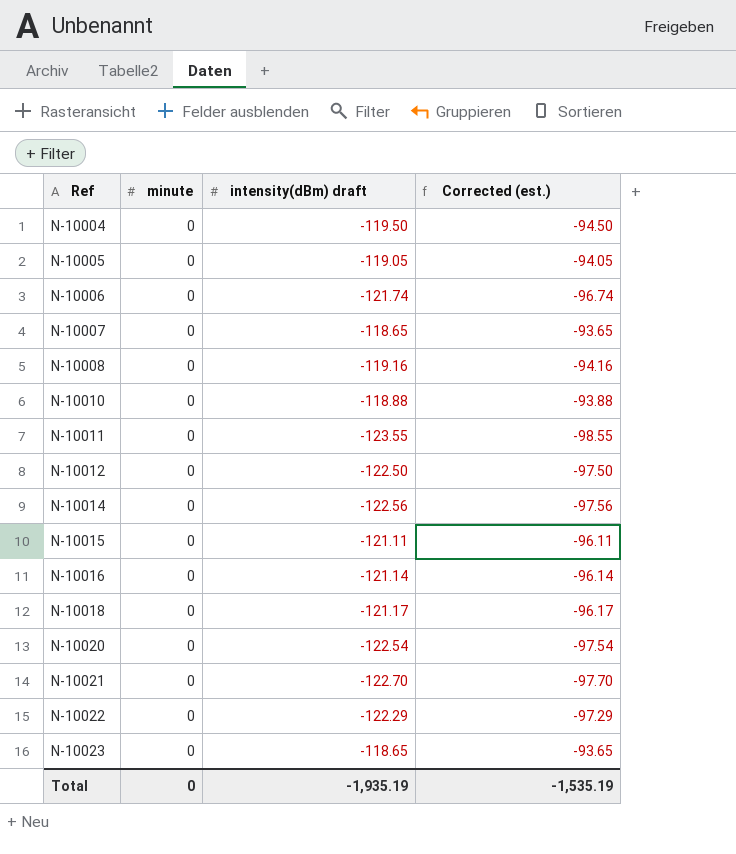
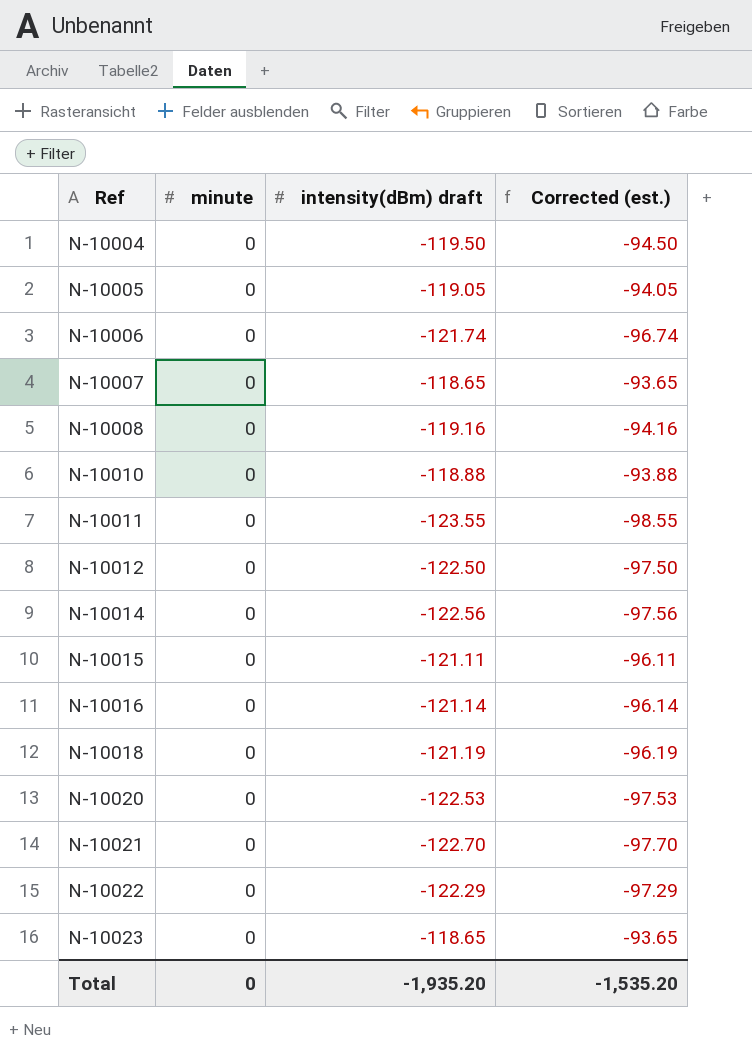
N-10018 | intensity(dBm) draft: -121.17 -> -121.19
N-10018 | Corrected (est.): -96.17 -> -96.19
N-10020 | intensity(dBm) draft: -122.54 -> -122.53
N-10020 | Corrected (est.): -97.54 -> -97.53
Total | intensity(dBm) draft: -1,935.19 -> -1,935.20
Total | Corrected (est.): -1,535.19 -> -1,535.20

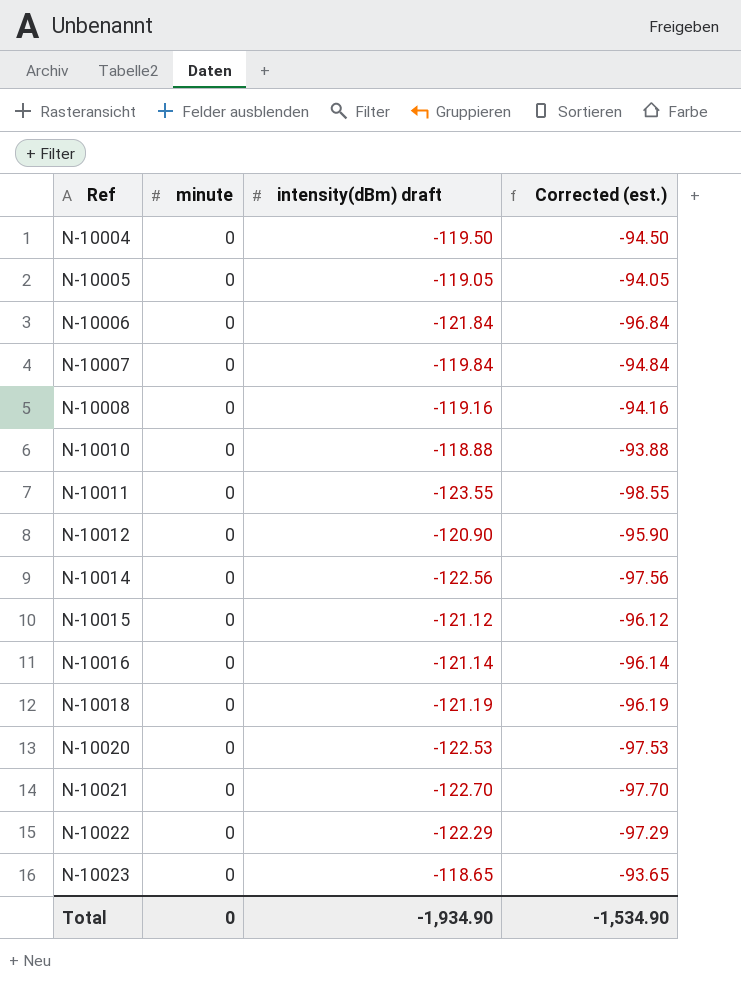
N-10006 | intensity(dBm) draft: -121.74 -> -121.84
N-10006 | Corrected (est.): -96.74 -> -96.84
N-10007 | intensity(dBm) draft: -118.65 -> -119.84
N-10007 | Corrected (est.): -93.65 -> -94.84
N-10012 | intensity(dBm) draft: -122.50 -> -120.90
N-10012 | Corrected (est.): -97.50 -> -95.90
N-10015 | intensity(dBm) draft: -121.11 -> -121.12
N-10015 | Corrected (est.): -96.11 -> -96.12
Total | intensity(dBm) draft: -1,935.20 -> -1,934.90
Total | Corrected (est.): -1,535.20 -> -1,534.90

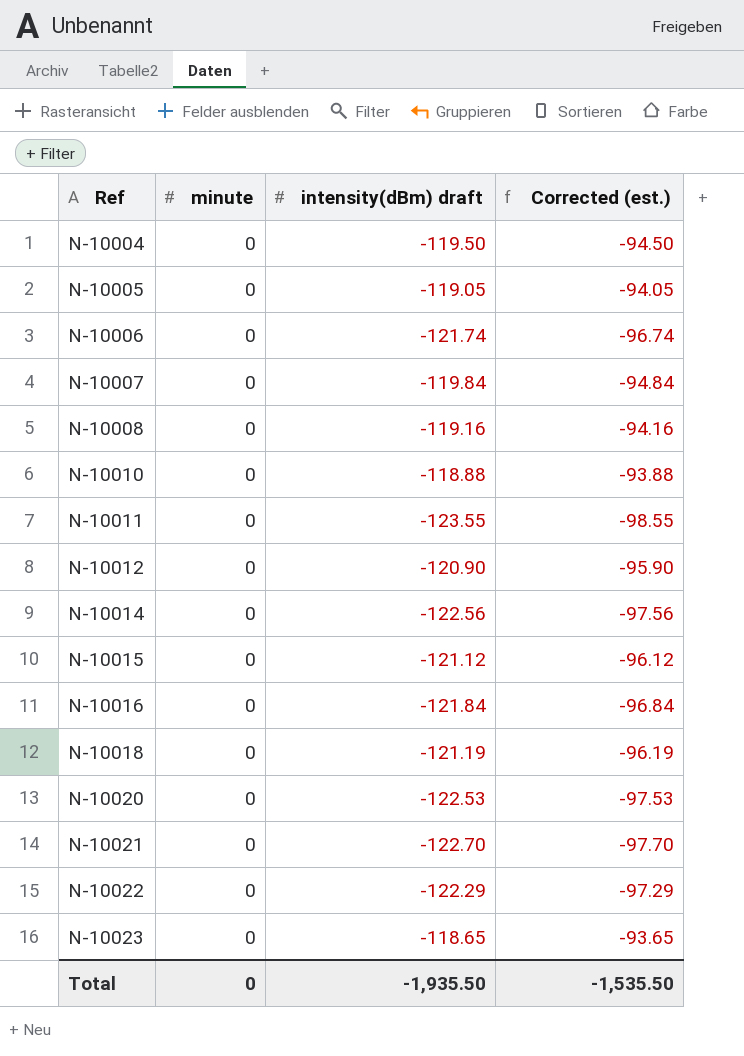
N-10006 | intensity(dBm) draft: -121.84 -> -121.74
N-10006 | Corrected (est.): -96.84 -> -96.74
N-10016 | intensity(dBm) draft: -121.14 -> -121.84
N-10016 | Corrected (est.): -96.14 -> -96.84
Total | intensity(dBm) draft: -1,934.90 -> -1,935.50
Total | Corrected (est.): -1,534.90 -> -1,535.50

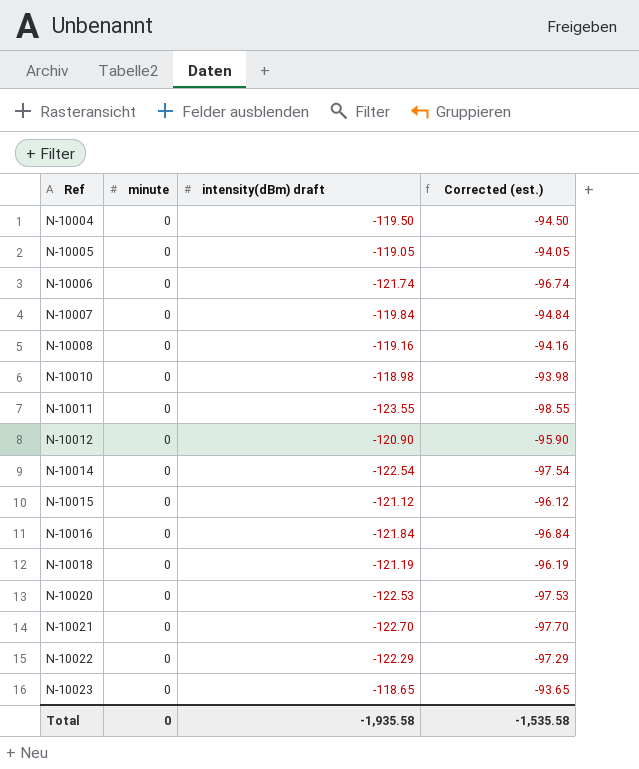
N-10010 | intensity(dBm) draft: -118.88 -> -118.98
N-10010 | Corrected (est.): -93.88 -> -93.98
N-10014 | intensity(dBm) draft: -122.56 -> -122.54
N-10014 | Corrected (est.): -97.56 -> -97.54
Total | intensity(dBm) draft: -1,935.50 -> -1,935.58
Total | Corrected (est.): -1,535.50 -> -1,535.58

